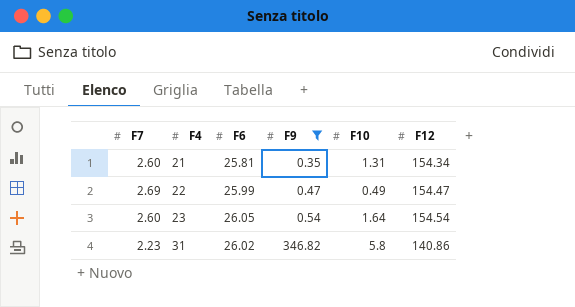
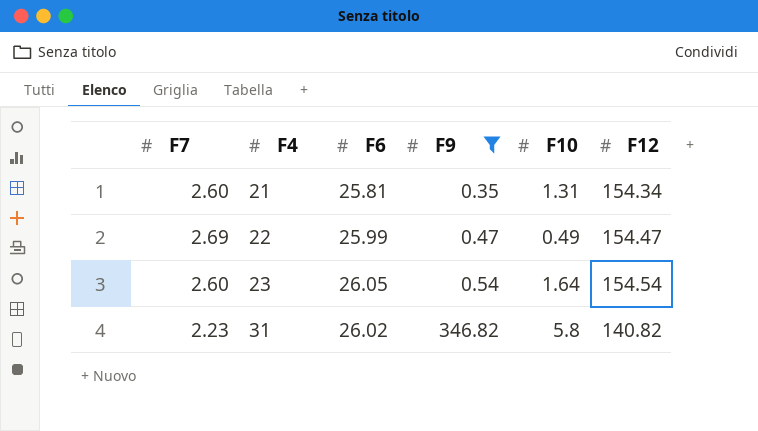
31 | F12: 140.86 -> 140.82

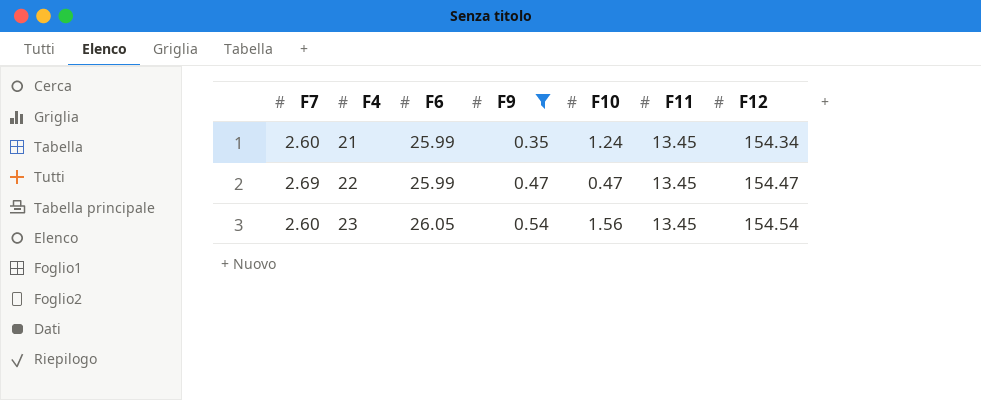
column F11 | position: none -> 6
row 31: 2.23 | 26.02 | 346.82 | 5.8 | 140.82 -> none
21 | F6: 25.81 -> 25.99
21 | F10: 1.31 -> 1.24
22 | F10: 0.49 -> 0.47
23 | F10: 1.64 -> 1.56

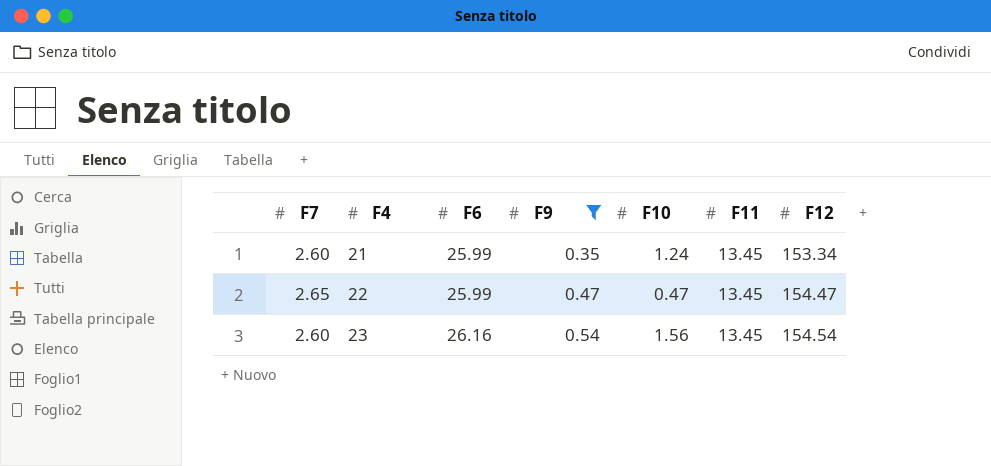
21 | F12: 154.34 -> 153.34
22 | F7: 2.69 -> 2.65
23 | F6: 26.05 -> 26.16

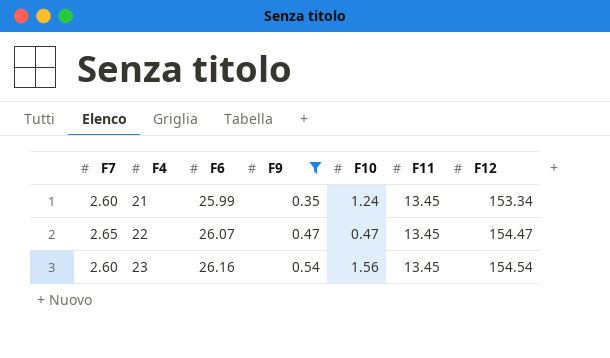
22 | F6: 25.99 -> 26.07

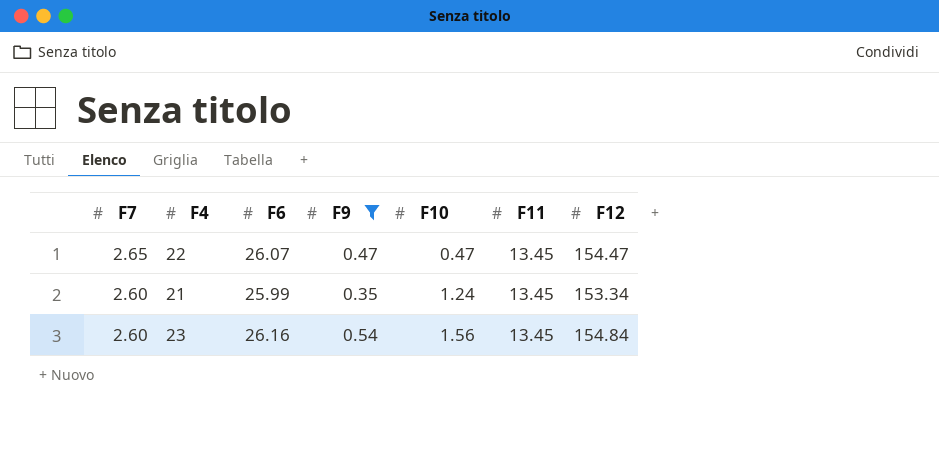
row order: F4 ascending -> F7 descending
23 | F12: 154.54 -> 154.84

